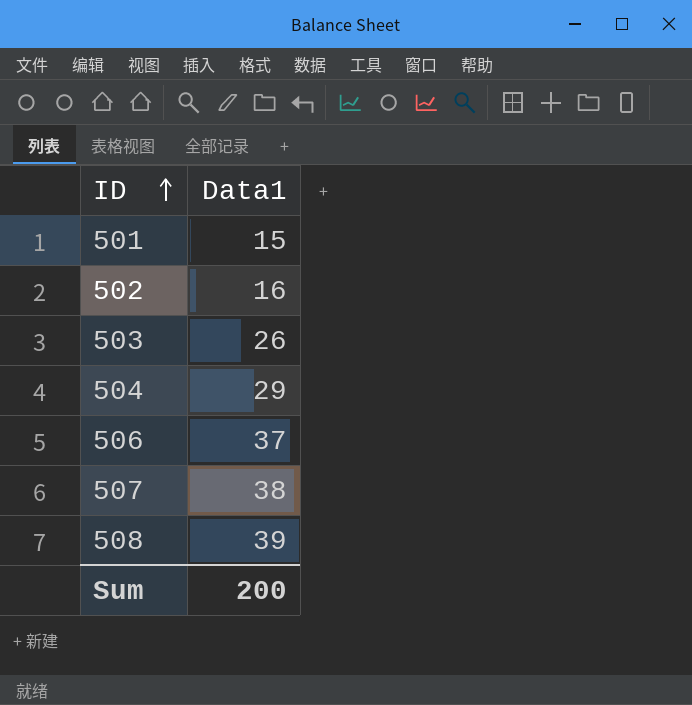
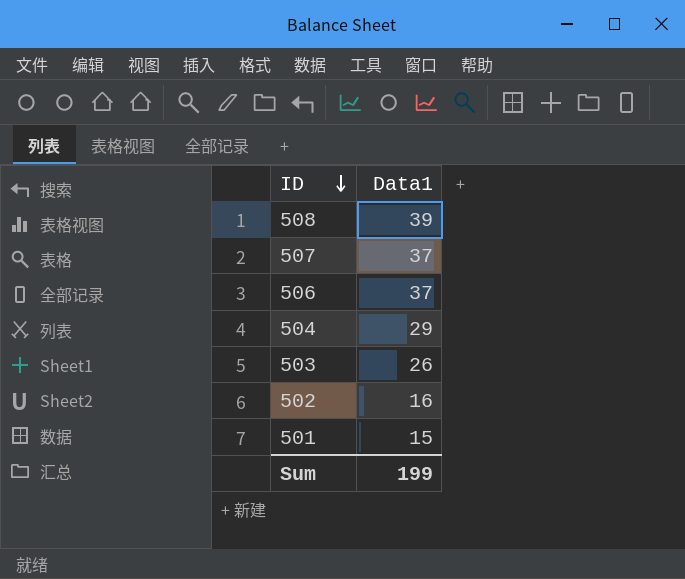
row order: ID ascending -> ID descending
507 | Data1: 38 -> 37
Sum | Data1: 200 -> 199

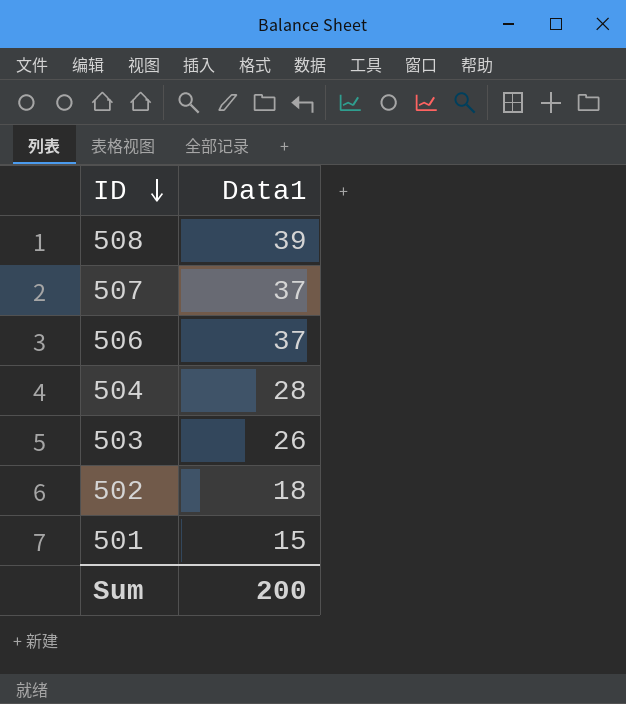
504 | Data1: 29 -> 28
502 | Data1: 16 -> 18
Sum | Data1: 199 -> 200

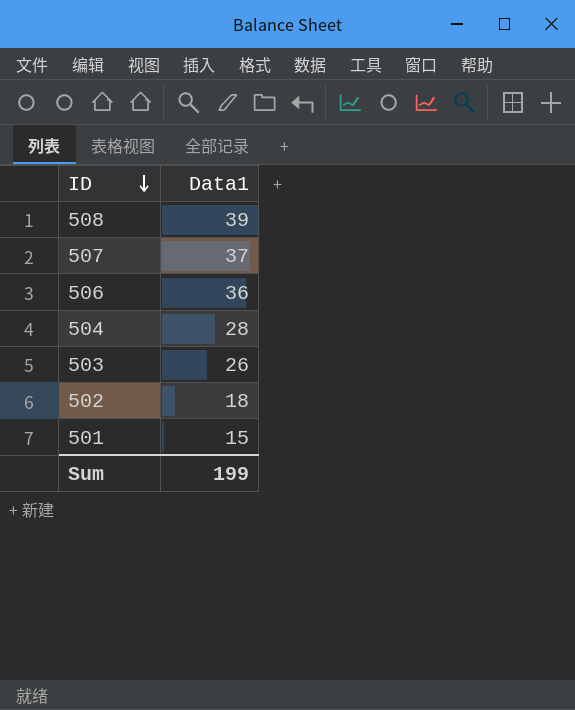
506 | Data1: 37 -> 36
Sum | Data1: 200 -> 199

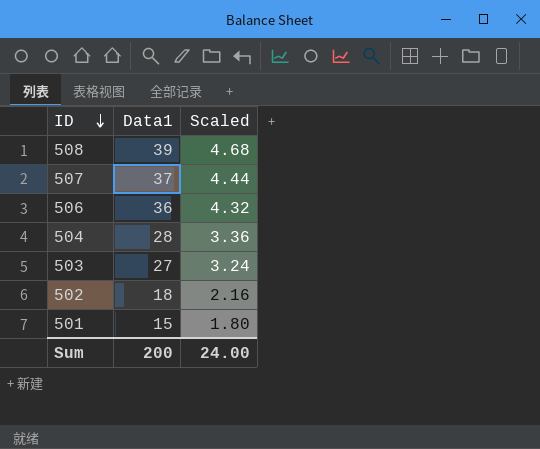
column Scaled | formula: none -> [Data1] * 0.12
503 | Data1: 26 -> 27
Sum | Data1: 199 -> 200

